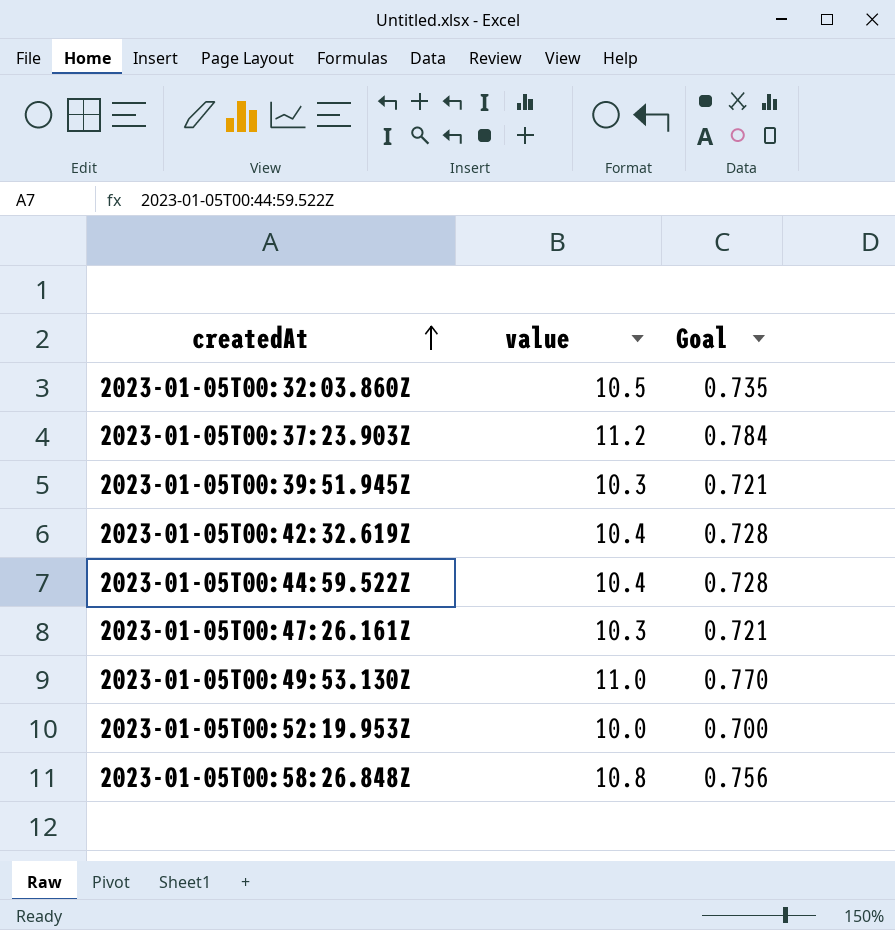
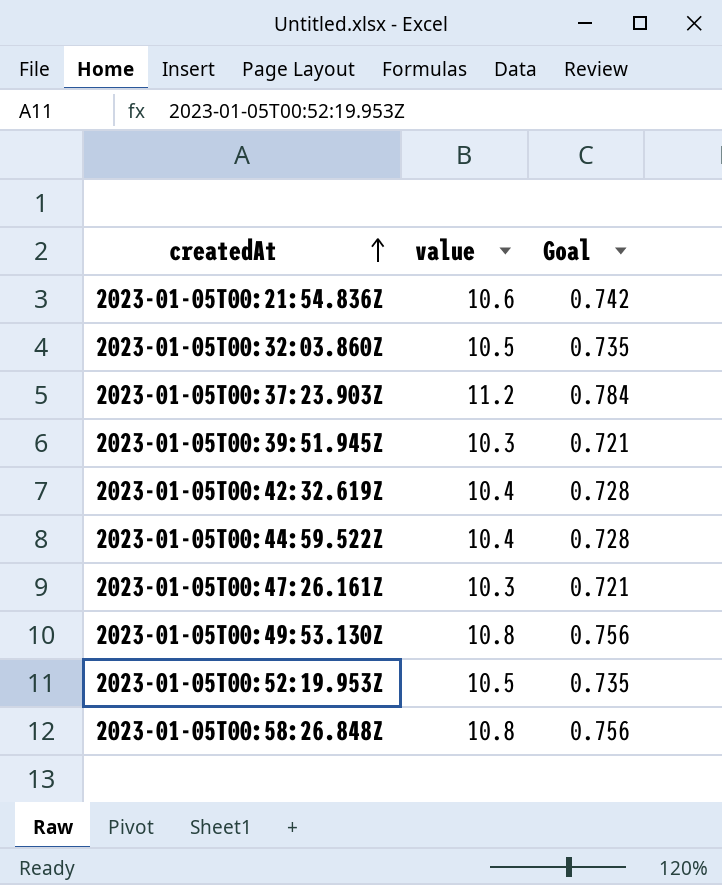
row 2023-01-05T00:21:54.836Z: none -> 10.6 | 0.742
2023-01-05T00:49:53.130Z | value: 11.0 -> 10.8
2023-01-05T00:49:53.130Z | Goal: 0.770 -> 0.756
2023-01-05T00:52:19.953Z | value: 10.0 -> 10.5
2023-01-05T00:52:19.953Z | Goal: 0.700 -> 0.735

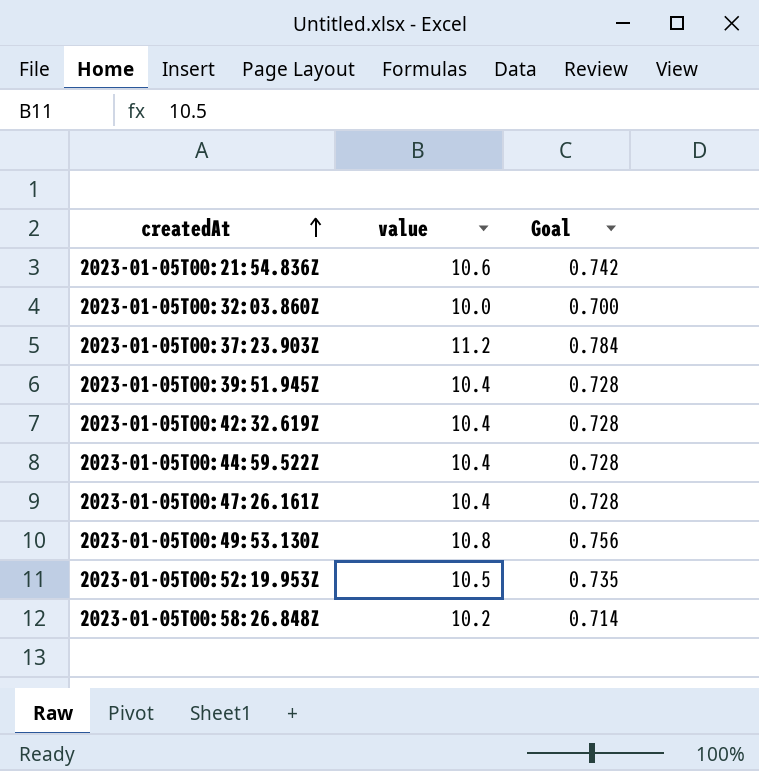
2023-01-05T00:32:03.860Z | value: 10.5 -> 10.0
2023-01-05T00:32:03.860Z | Goal: 0.735 -> 0.700
2023-01-05T00:39:51.945Z | value: 10.3 -> 10.4
2023-01-05T00:39:51.945Z | Goal: 0.721 -> 0.728
2023-01-05T00:47:26.161Z | value: 10.3 -> 10.4
2023-01-05T00:47:26.161Z | Goal: 0.721 -> 0.728
2023-01-05T00:58:26.848Z | value: 10.8 -> 10.2
2023-01-05T00:58:26.848Z | Goal: 0.756 -> 0.714

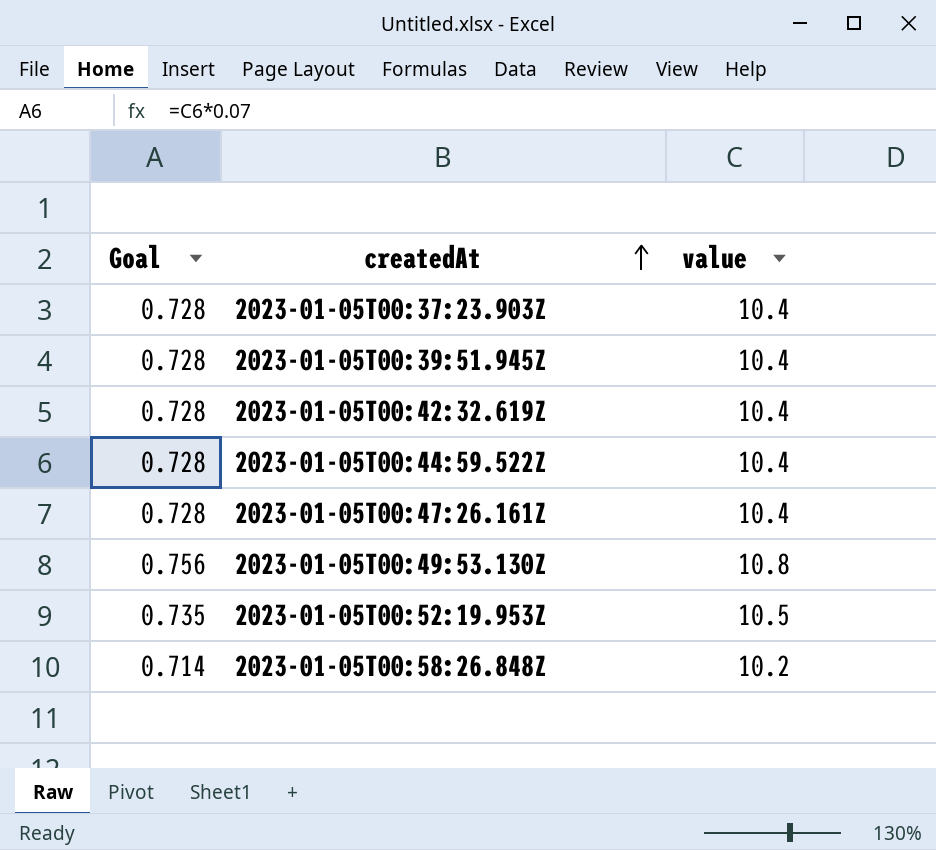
column Goal | position: 3 -> 1
row 2023-01-05T00:21:54.836Z: 10.6 | 0.742 -> none
row 2023-01-05T00:32:03.860Z: 10.0 | 0.700 -> none
2023-01-05T00:37:23.903Z | Goal: 0.784 -> 0.728
2023-01-05T00:37:23.903Z | value: 11.2 -> 10.4

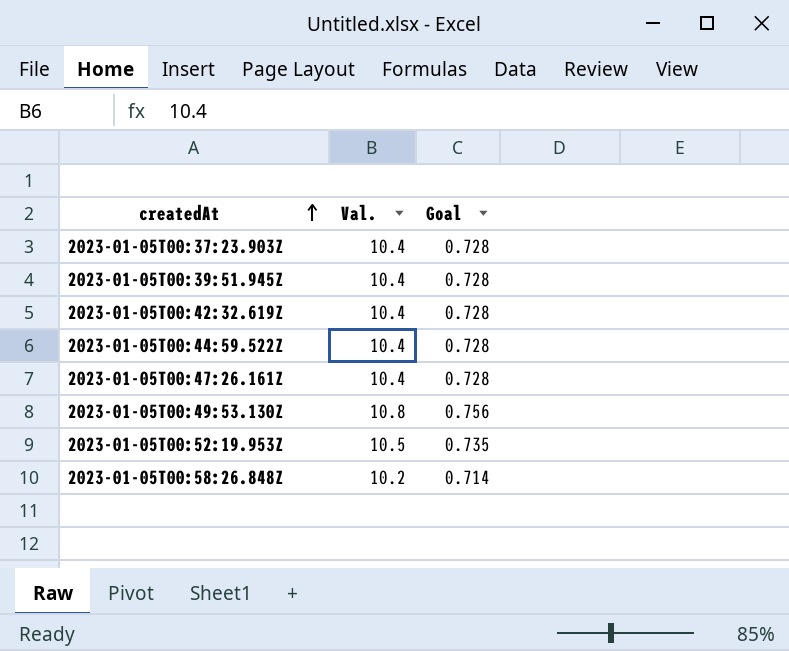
column name: value -> Val.
column Goal | position: 1 -> 3

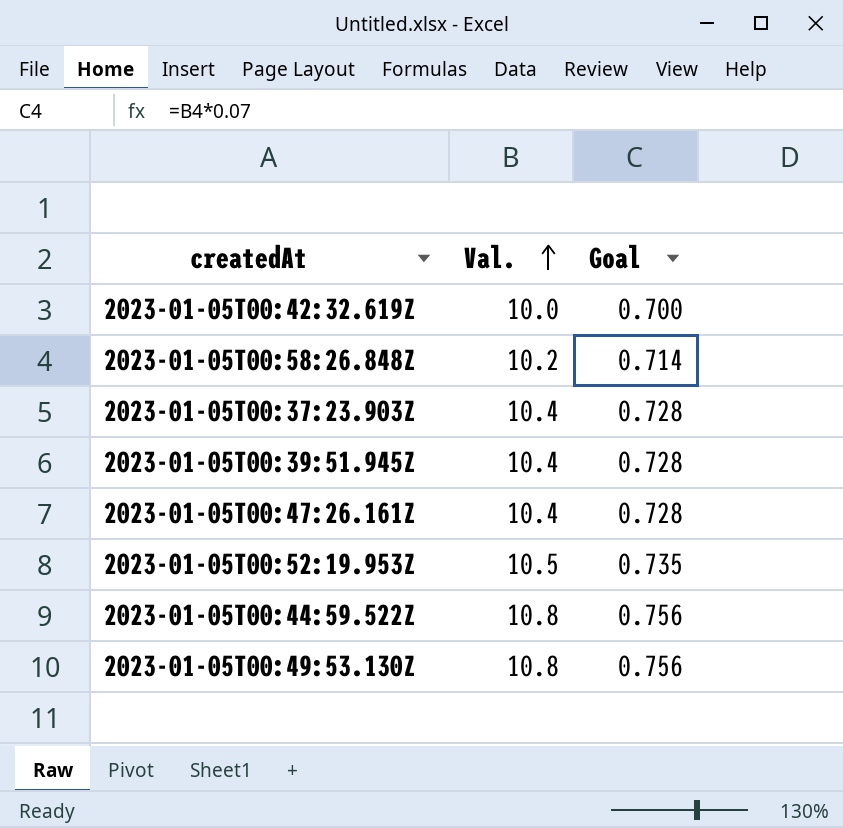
row order: createdAt ascending -> Val. ascending
2023-01-05T00:42:32.619Z | Val.: 10.4 -> 10.0
2023-01-05T00:42:32.619Z | Goal: 0.728 -> 0.700
2023-01-05T00:44:59.522Z | Val.: 10.4 -> 10.8
2023-01-05T00:44:59.522Z | Goal: 0.728 -> 0.756

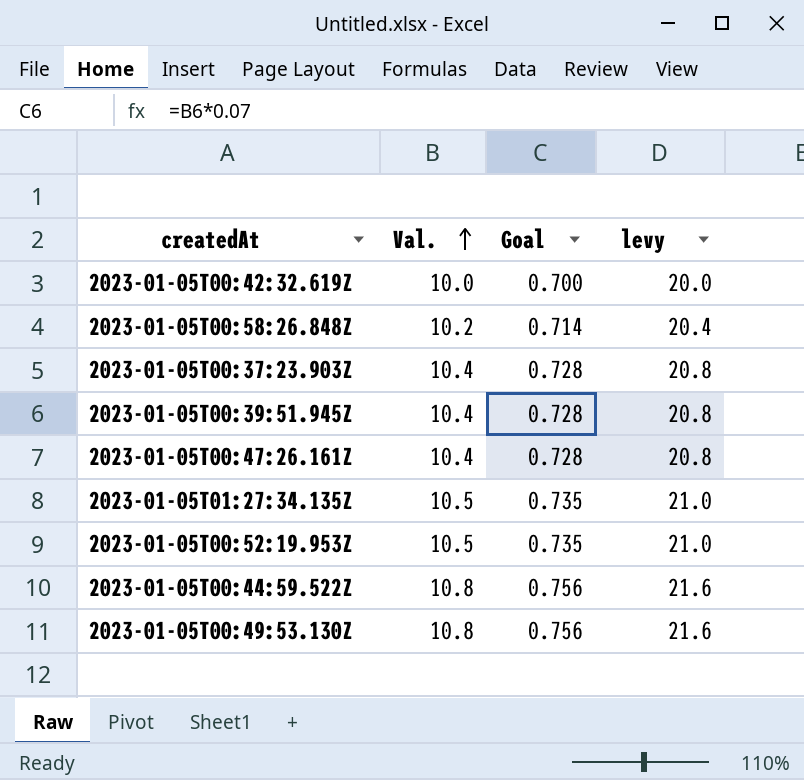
column levy | formula: none -> [Val.] * 2
row 2023-01-05T01:27:34.135Z: none -> 10.5 | 0.735 | 21.0

